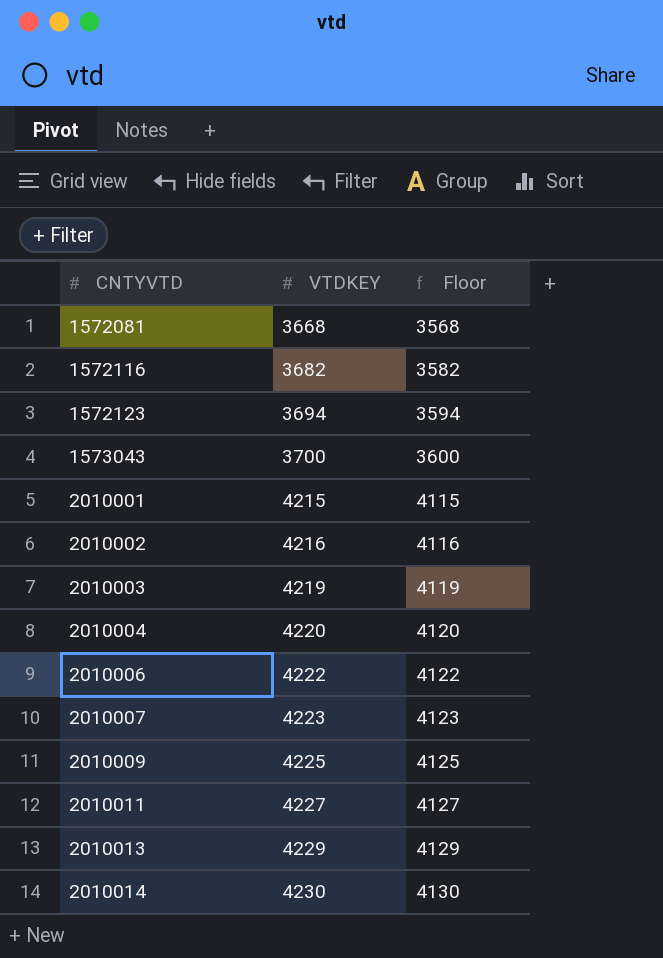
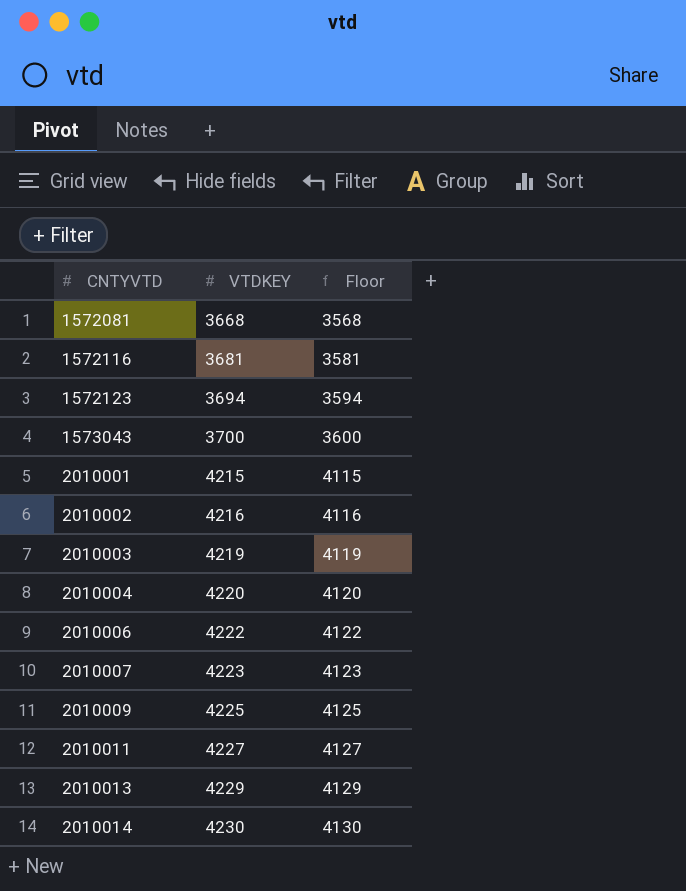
1572116 | VTDKEY: 3682 -> 3681
1572116 | Floor: 3582 -> 3581

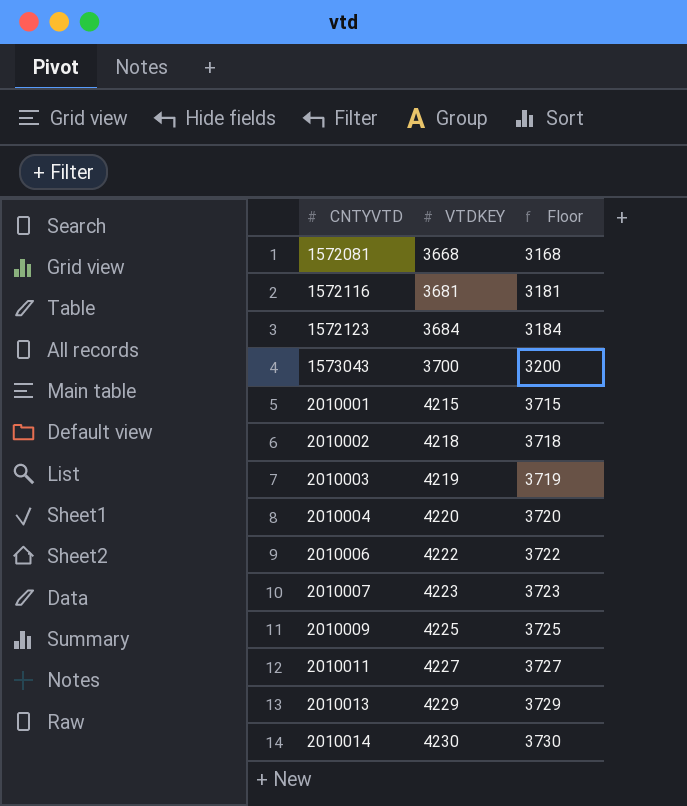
column Floor | formula: [VTDKEY] - 100 -> [VTDKEY] - 500
1572123 | VTDKEY: 3694 -> 3684
2010002 | VTDKEY: 4216 -> 4218

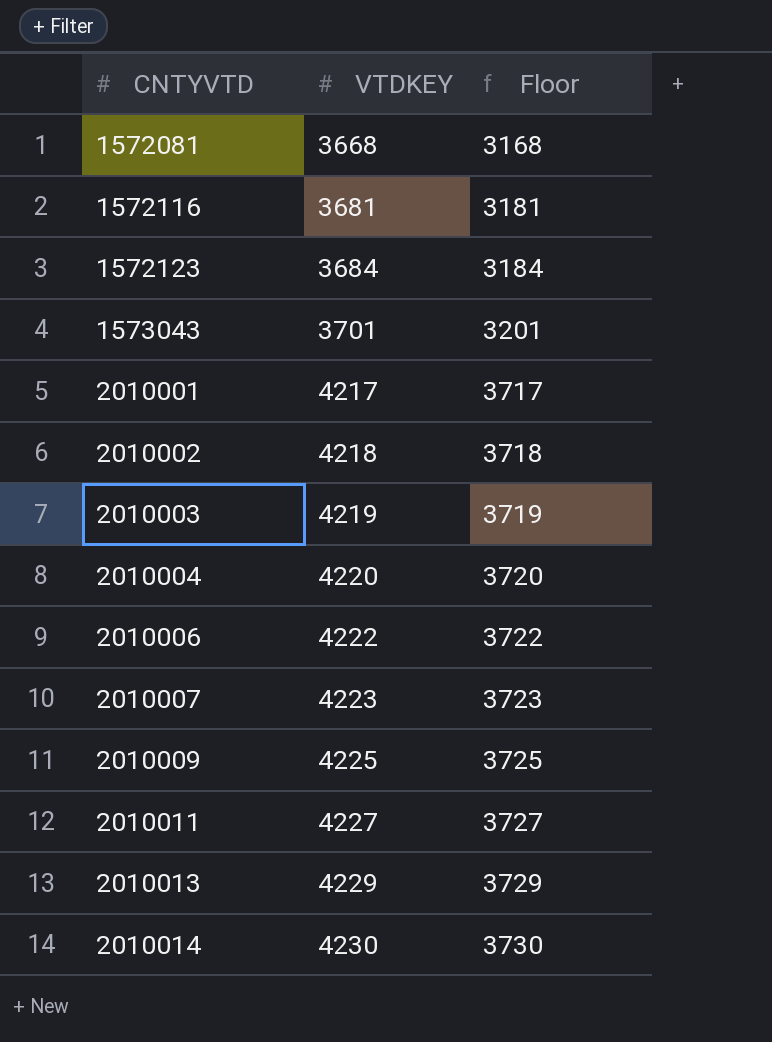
1573043 | VTDKEY: 3700 -> 3701
1573043 | Floor: 3200 -> 3201
2010001 | VTDKEY: 4215 -> 4217
2010001 | Floor: 3715 -> 3717

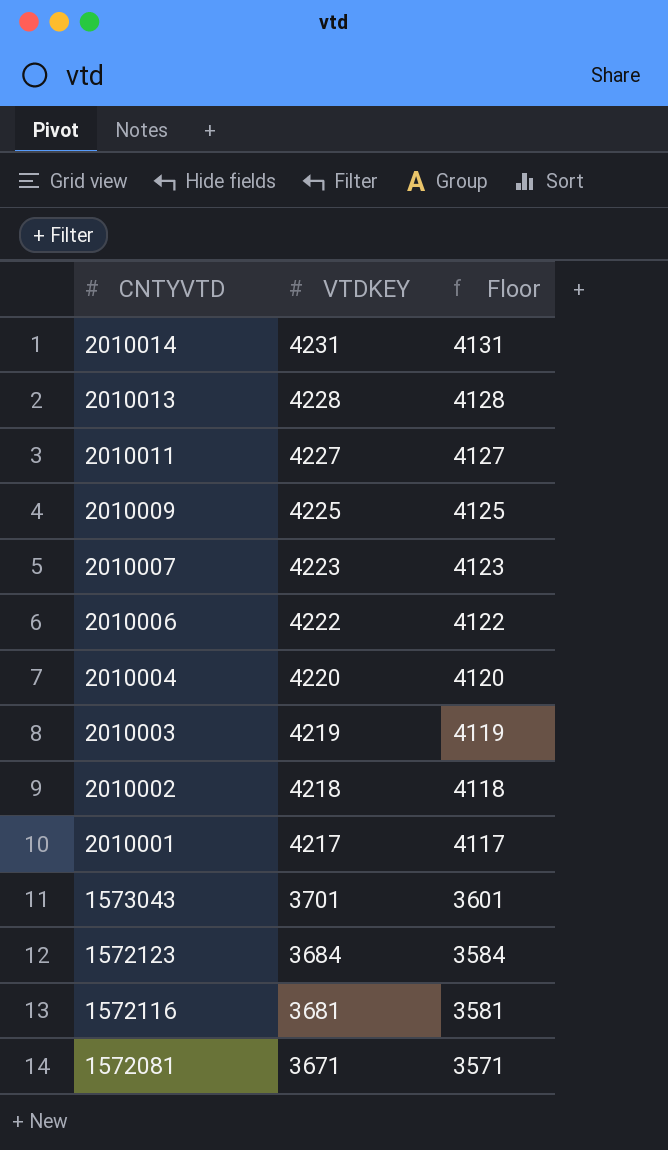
row order: CNTYVTD ascending -> CNTYVTD descending
column Floor | formula: [VTDKEY] - 500 -> [VTDKEY] - 100
2010014 | VTDKEY: 4230 -> 4231
2010013 | VTDKEY: 4229 -> 4228
1572081 | VTDKEY: 3668 -> 3671

